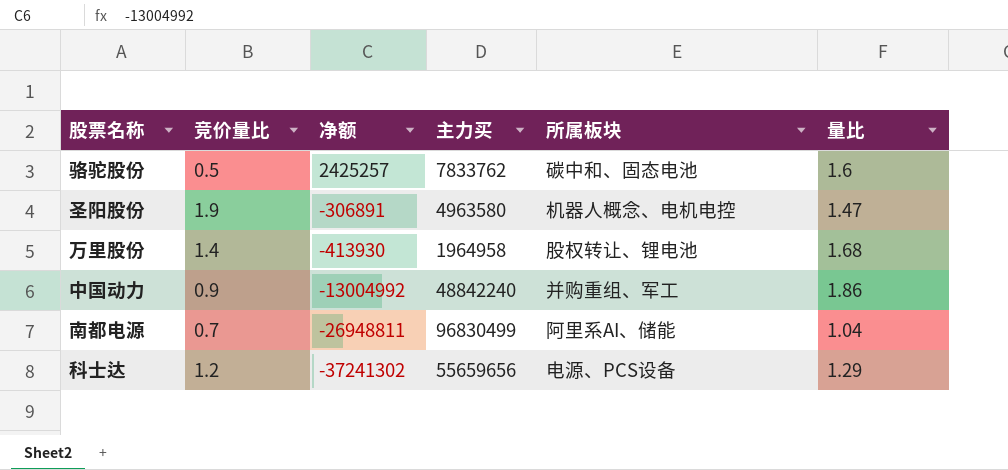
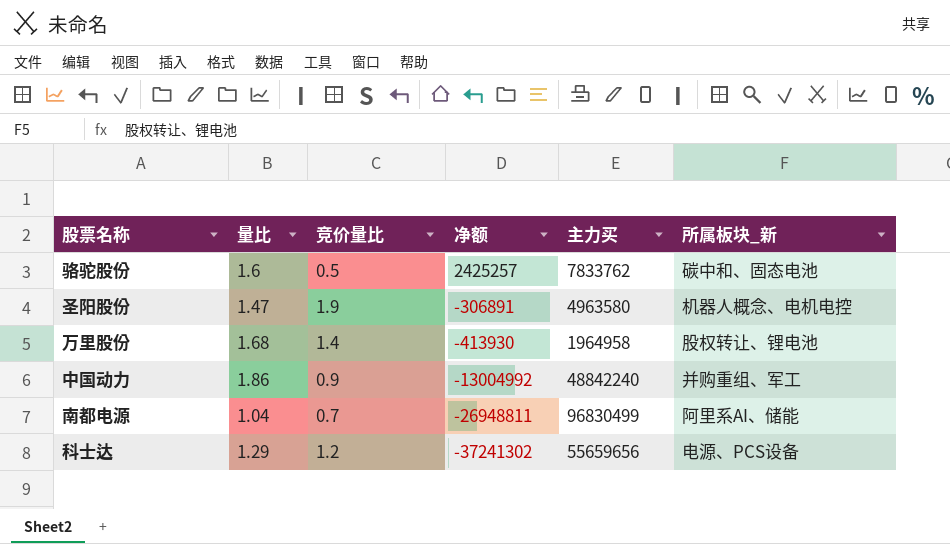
column 量比 | position: 6 -> 2
column name: 所属板块 -> 所属板块_新

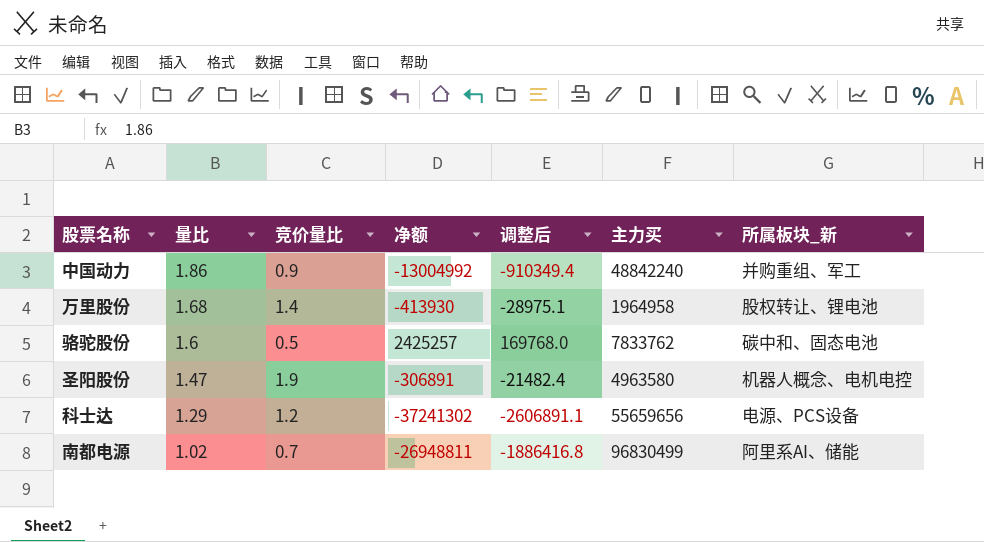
row order: 净额 descending -> 量比 descending
column 调整后 | formula: none -> [净额] * 0.07
南都电源 | 量比: 1.04 -> 1.02

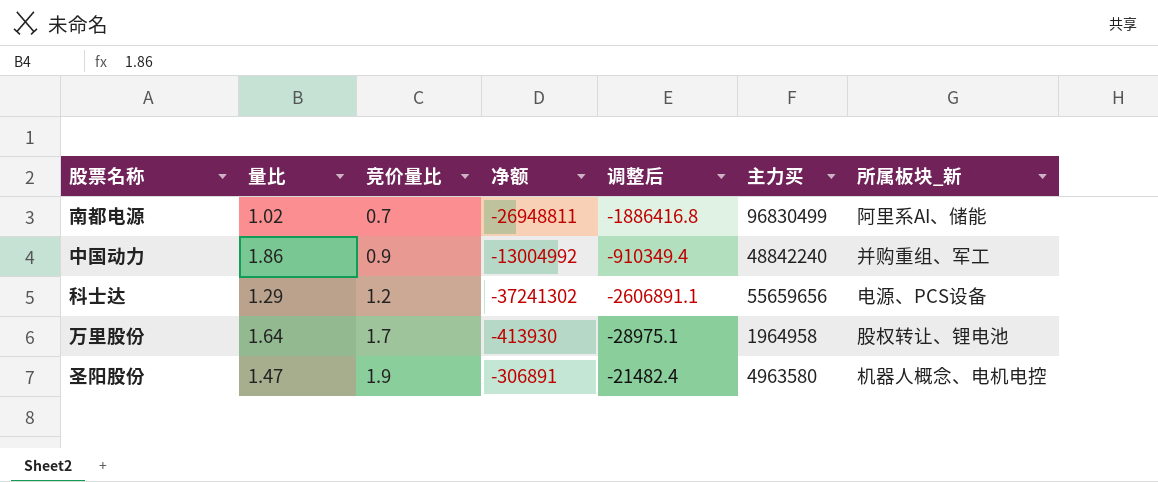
row order: 量比 descending -> 竞价量比 ascending
row 骆驼股份: 1.6 | 0.5 | 2425257 | 169768.0 | 7833762 | 碳中和、固态电池 -> none
万里股份 | 量比: 1.68 -> 1.64
万里股份 | 竞价量比: 1.4 -> 1.7

